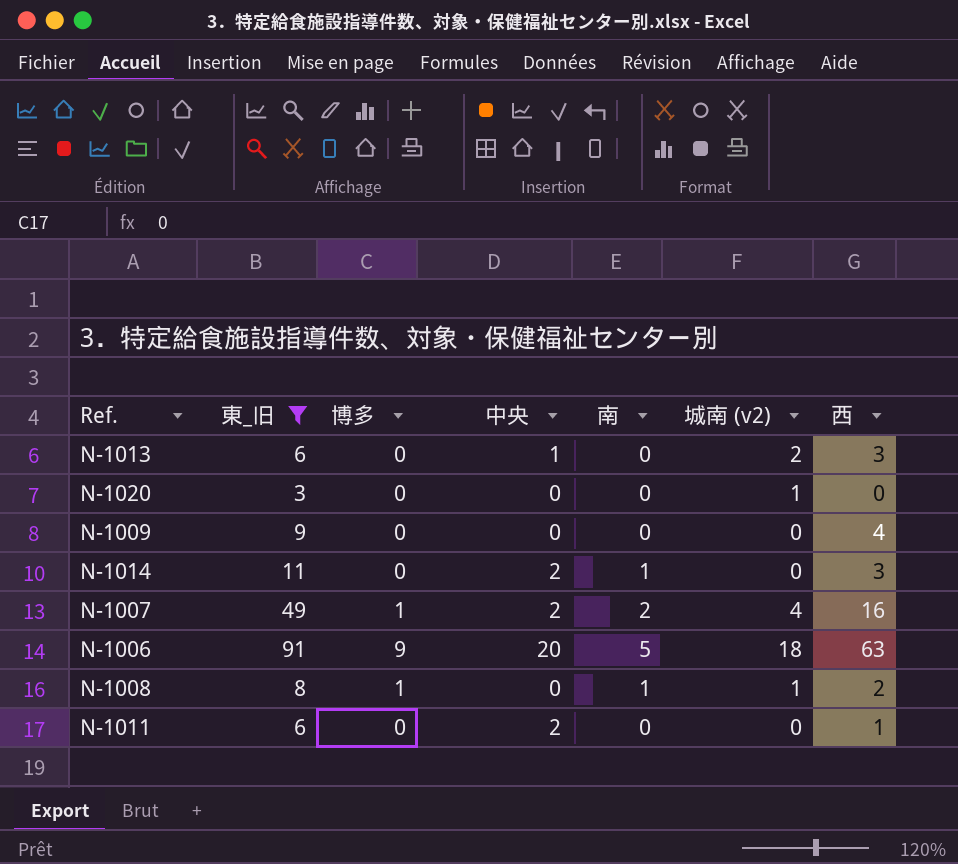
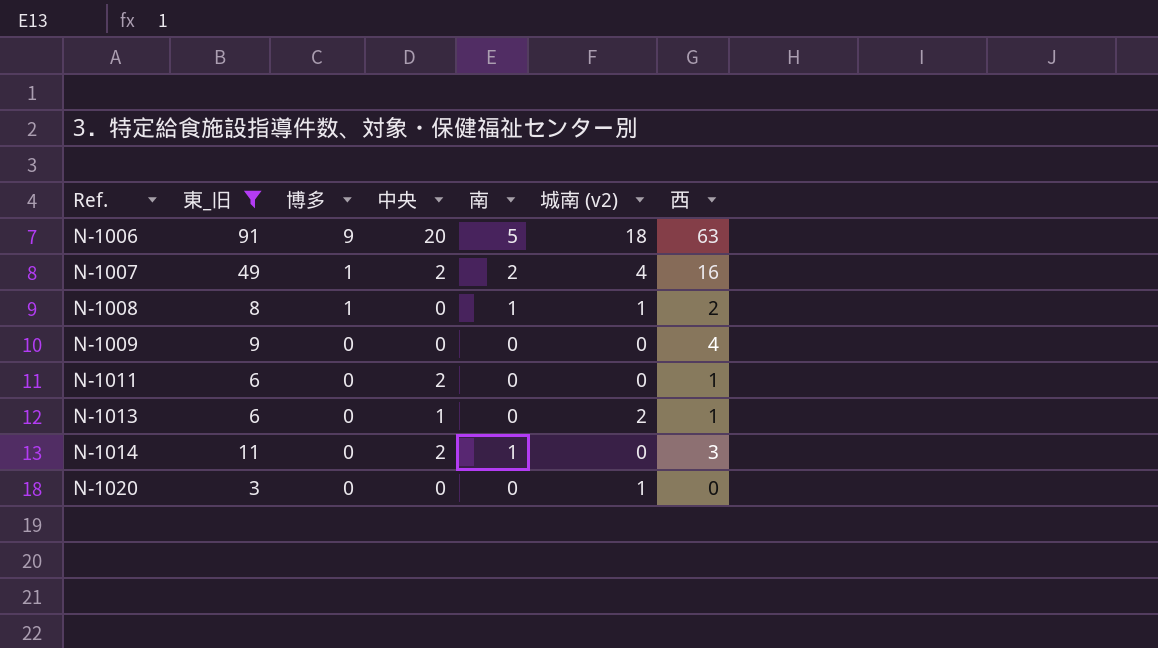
row order: none -> Ref. ascending
N-1013 | 西: 3 -> 1

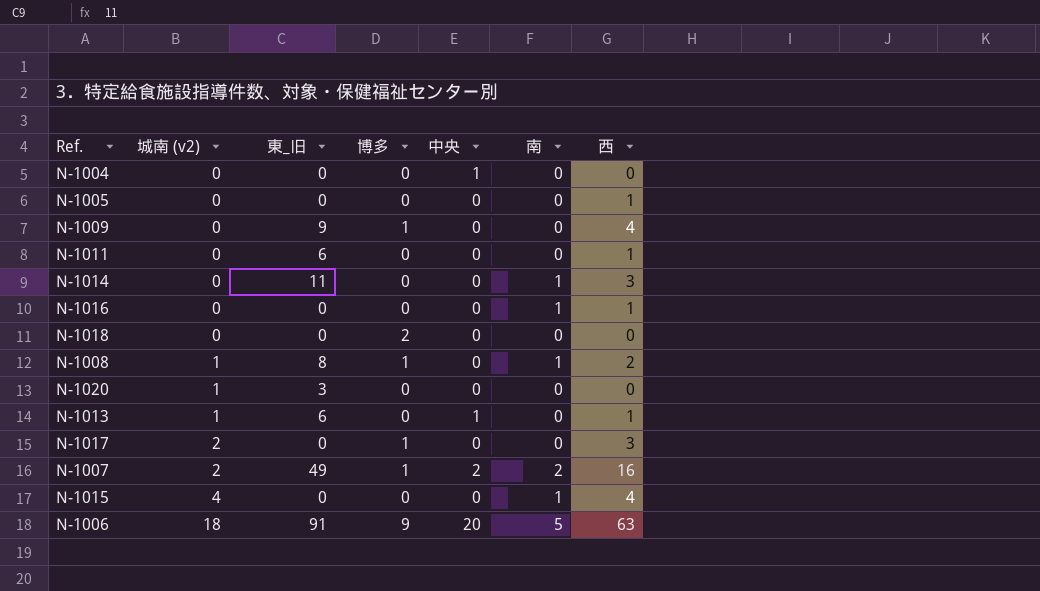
filter: 東_旧 != 0 -> none
row order: Ref. ascending -> 城南 (v2) ascending
column 城南 (v2) | position: 6 -> 2
N-1009 | 博多: 0 -> 1
N-1011 | 中央: 2 -> 0
N-1014 | 中央: 2 -> 0
N-1013 | 城南 (v2): 2 -> 1
N-1007 | 城南 (v2): 4 -> 2

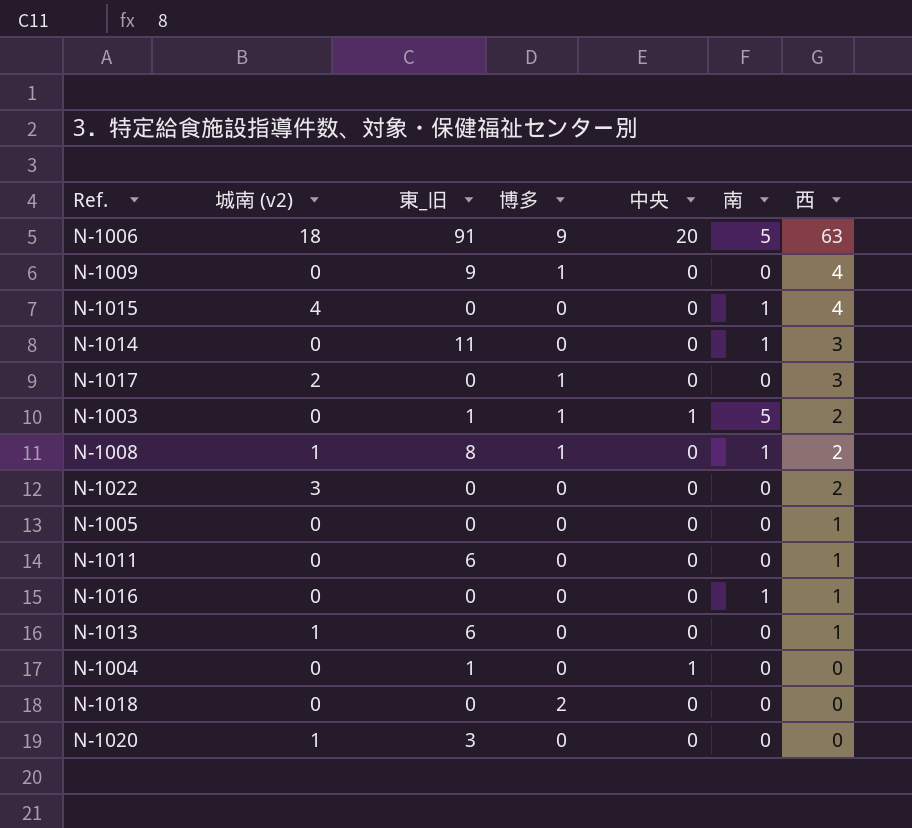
row order: 城南 (v2) ascending -> 西 descending
row N-1007: 2 | 49 | 1 | 2 | 2 | 16 -> none
row N-1003: none -> 0 | 1 | 1 | 1 | 5 | 2
row N-1022: none -> 3 | 0 | 0 | 0 | 0 | 2
N-1013 | 中央: 1 -> 0
N-1004 | 東_旧: 0 -> 1

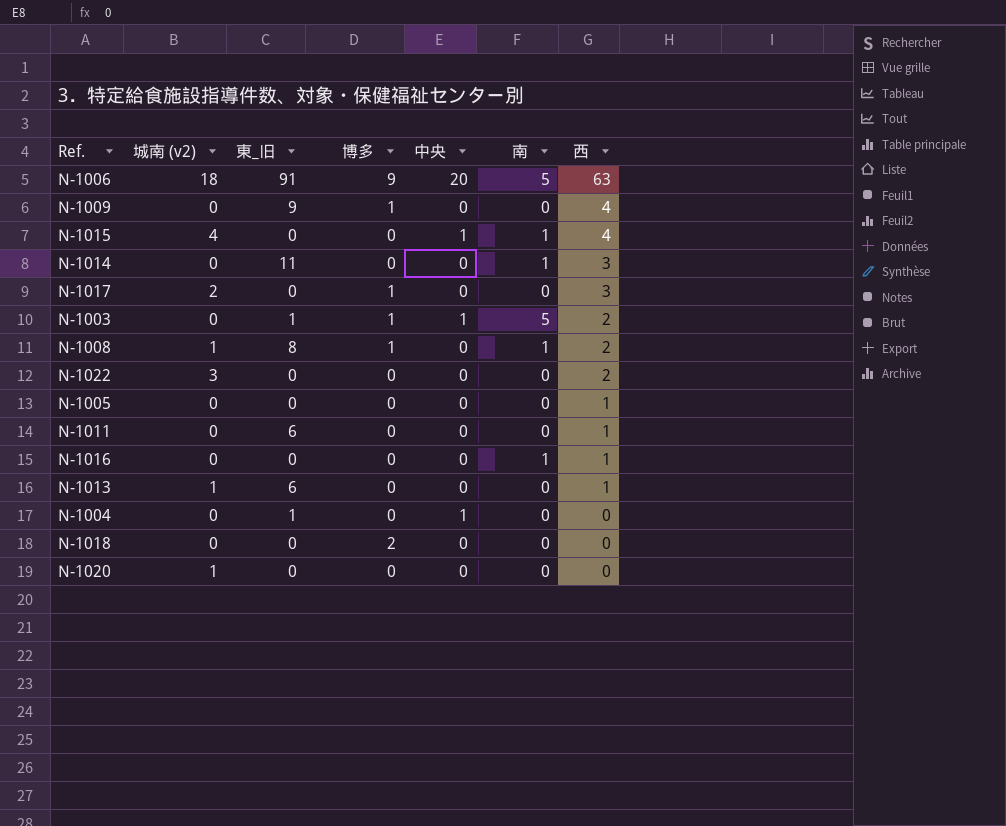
N-1015 | 中央: 0 -> 1
N-1020 | 東_旧: 3 -> 0

